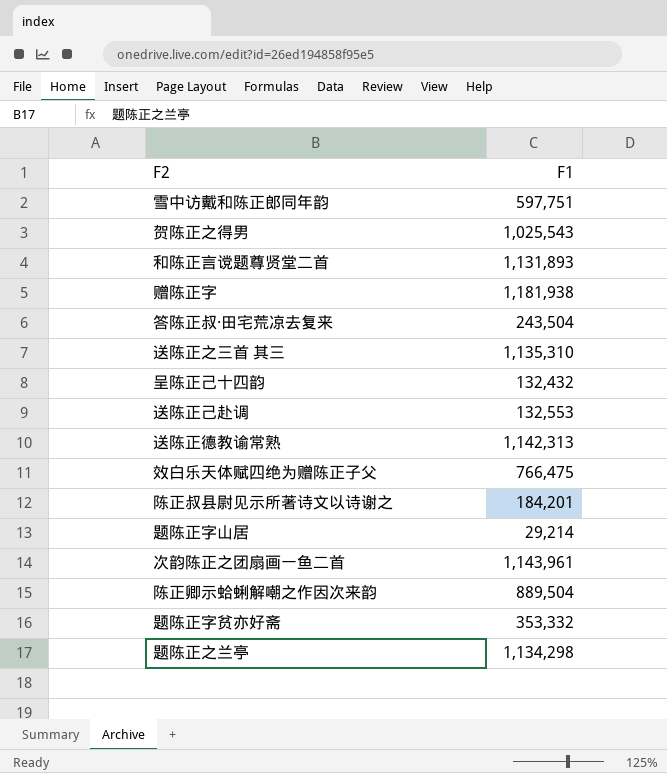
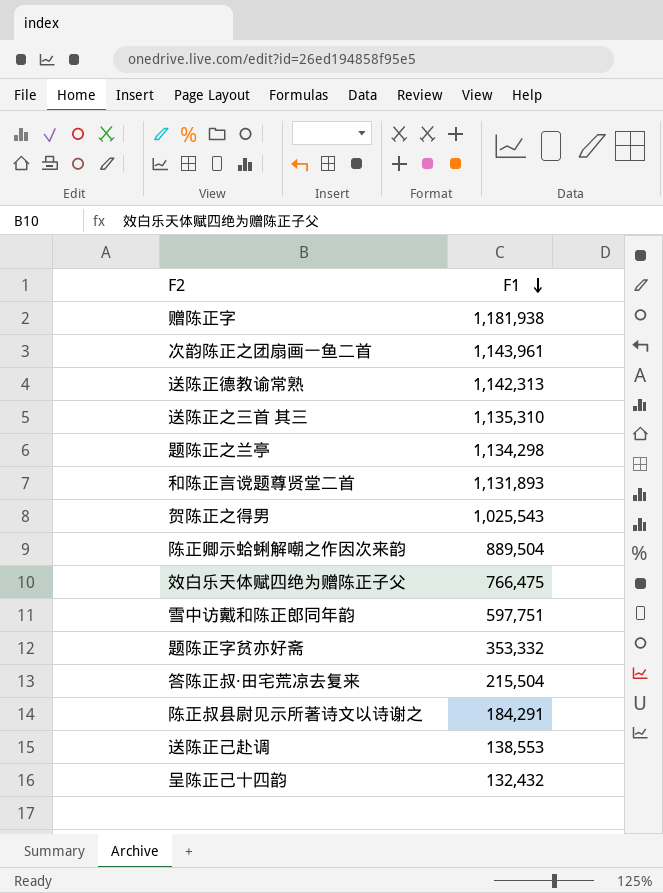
row order: none -> F1 descending
row 题陈正字山居: 29,214 -> none
答陈正叔·田宅荒凉去复来 | F1: 243,504 -> 215,504
陈正叔县尉见示所著诗文以诗谢之 | F1: 184,201 -> 184,291
送陈正己赴调 | F1: 132,553 -> 138,553

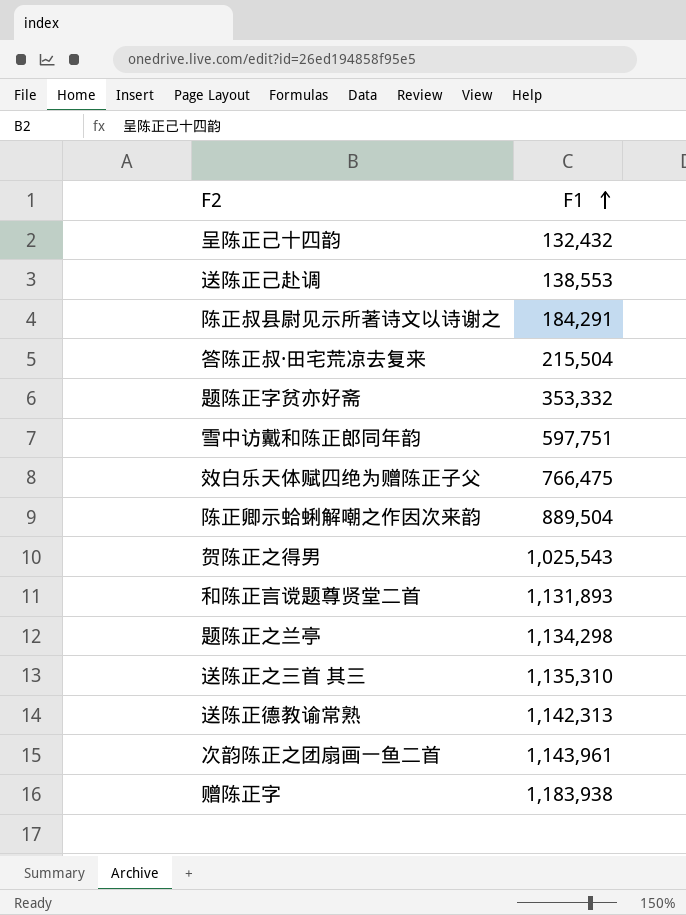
row order: F1 descending -> F1 ascending
赠陈正字 | F1: 1,181,938 -> 1,183,938

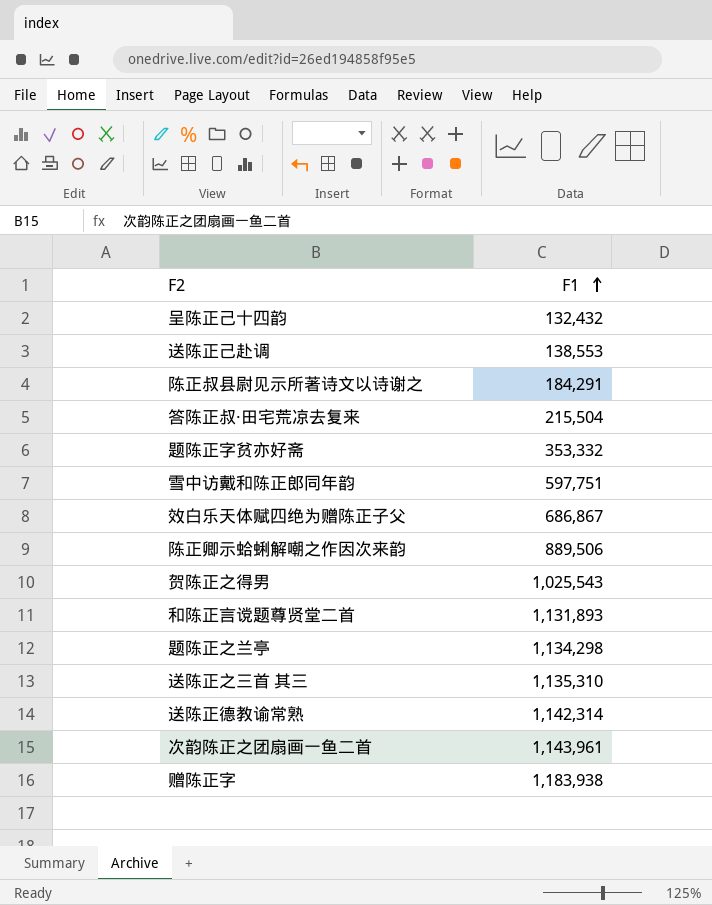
效白乐天体赋四绝为赠陈正子父 | F1: 766,475 -> 686,867
陈正卿示蛤蜊解嘲之作因次来韵 | F1: 889,504 -> 889,506
送陈正德教谕常熟 | F1: 1,142,313 -> 1,142,314

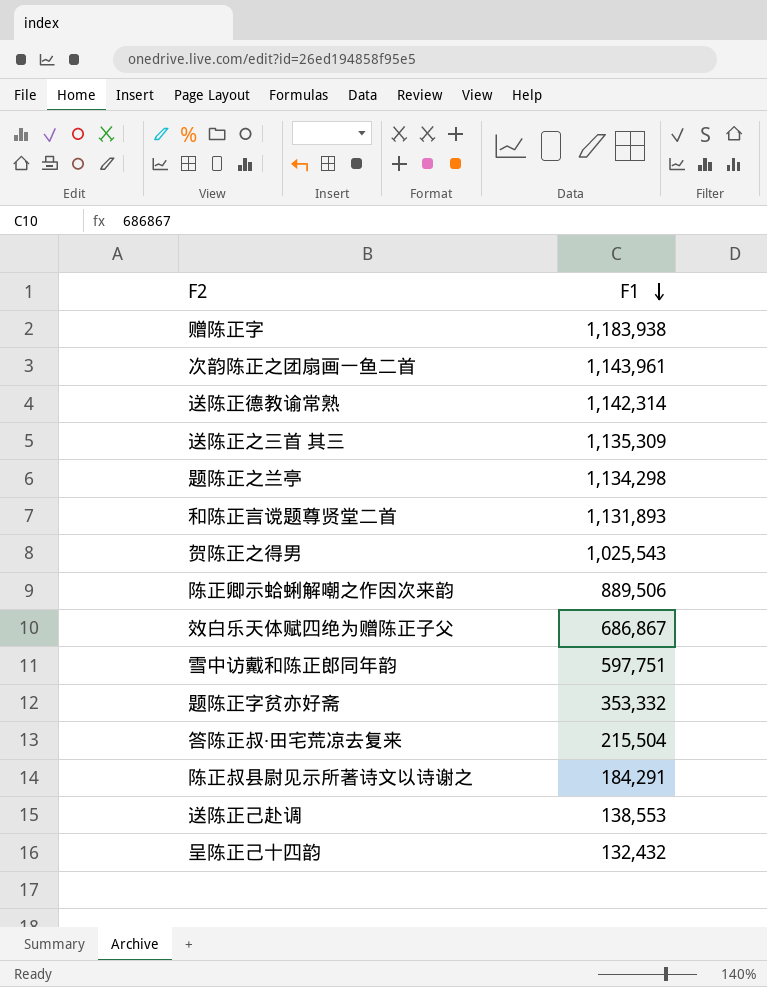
row order: F1 ascending -> F1 descending
送陈正之三首 其三 | F1: 1,135,310 -> 1,135,309

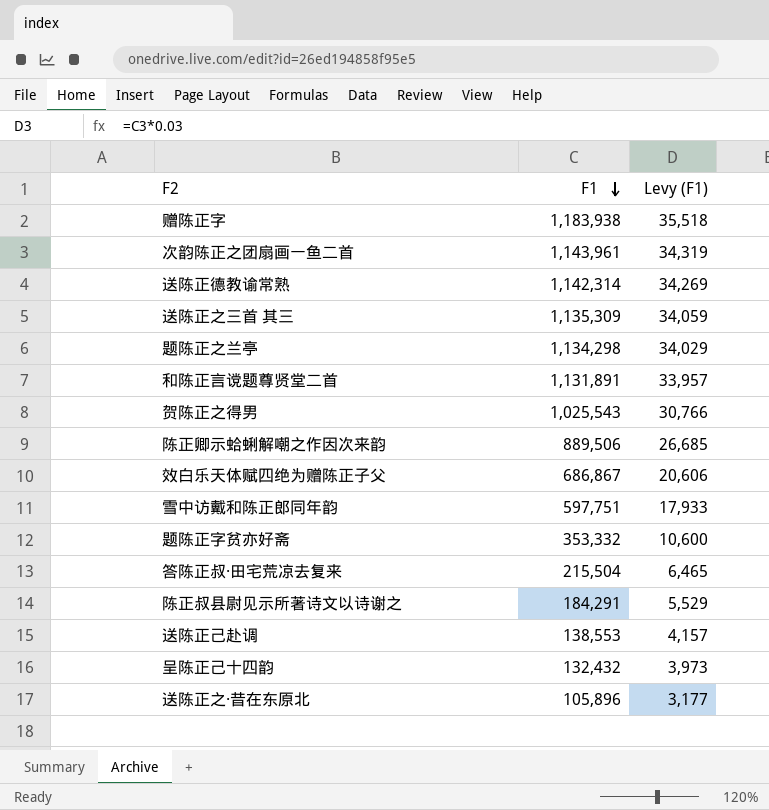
column Levy (F1) | formula: none -> [F1] * 0.03
和陈正言谠题尊贤堂二首 | F1: 1,131,893 -> 1,131,891
row 送陈正之·昔在东原北: none -> 105,896 | 3,177

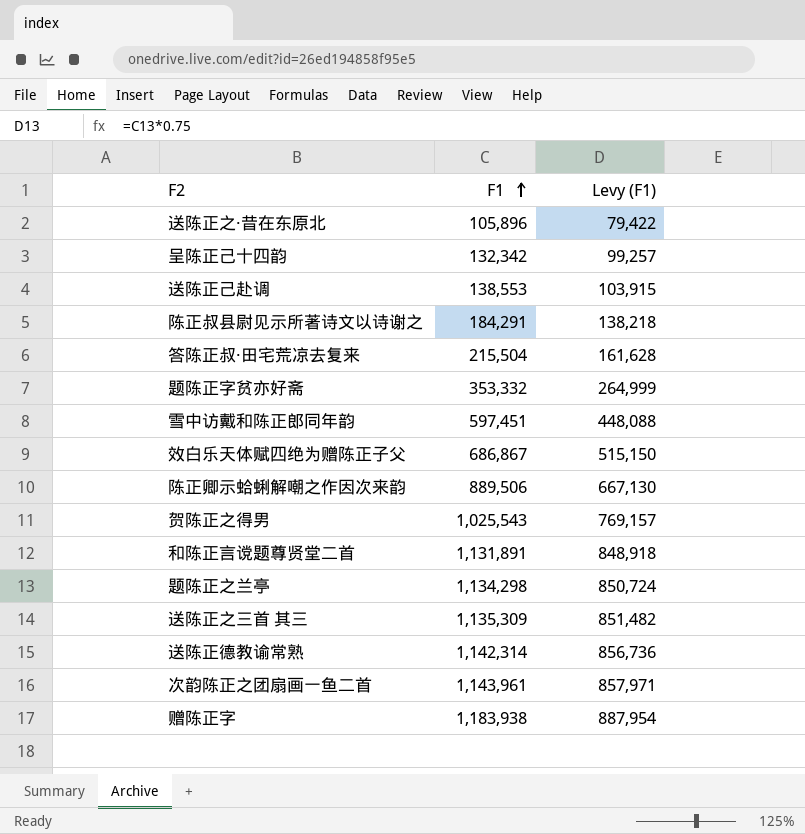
row order: F1 descending -> F1 ascending
column Levy (F1) | formula: [F1] * 0.03 -> [F1] * 0.75
呈陈正己十四韵 | F1: 132,432 -> 132,342
雪中访戴和陈正郎同年韵 | F1: 597,751 -> 597,451

